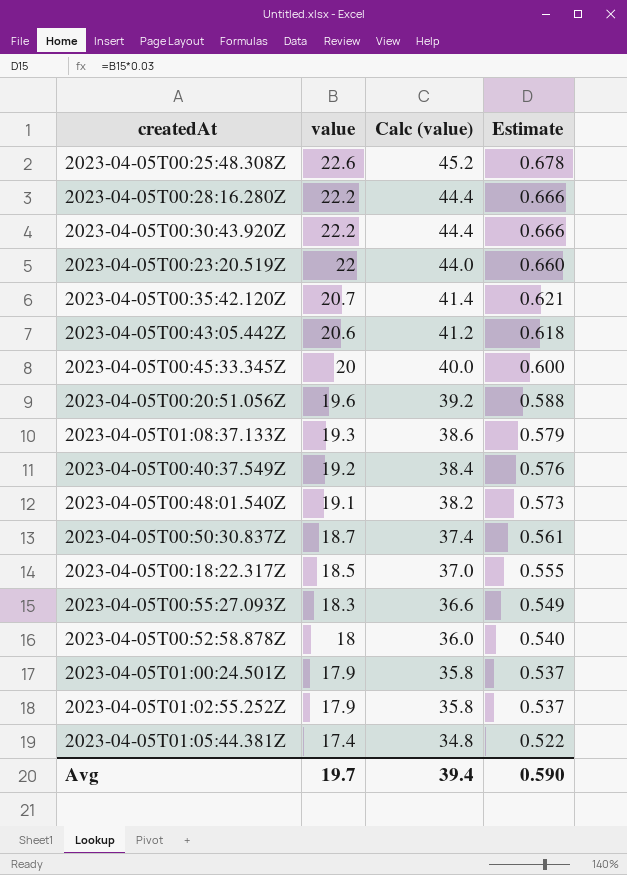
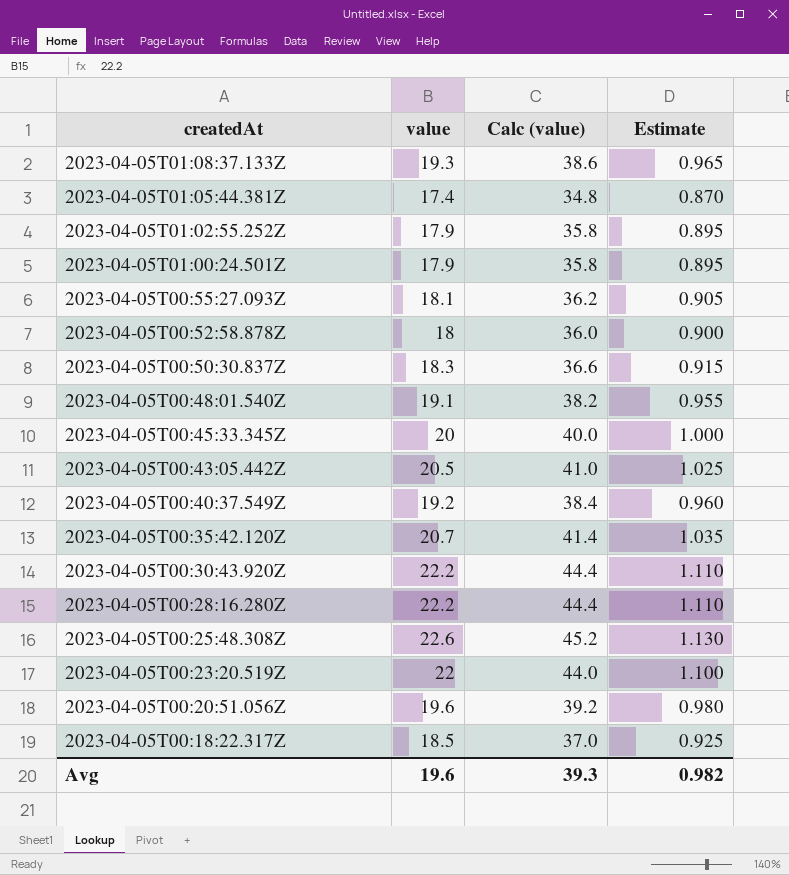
row order: value descending -> createdAt descending
column Estimate | formula: [value] * 0.03 -> [value] * 0.05
2023-04-05T00:55:27.093Z | value: 18.3 -> 18.1
2023-04-05T00:55:27.093Z | Calc (value): 36.6 -> 36.2
2023-04-05T00:50:30.837Z | value: 18.7 -> 18.3
2023-04-05T00:50:30.837Z | Calc (value): 37.4 -> 36.6
2023-04-05T00:43:05.442Z | value: 20.6 -> 20.5
2023-04-05T00:43:05.442Z | Calc (value): 41.2 -> 41.0
Avg | value: 19.7 -> 19.6
Avg | Calc (value): 39.4 -> 39.3
Avg | Estimate: 0.590 -> 0.982

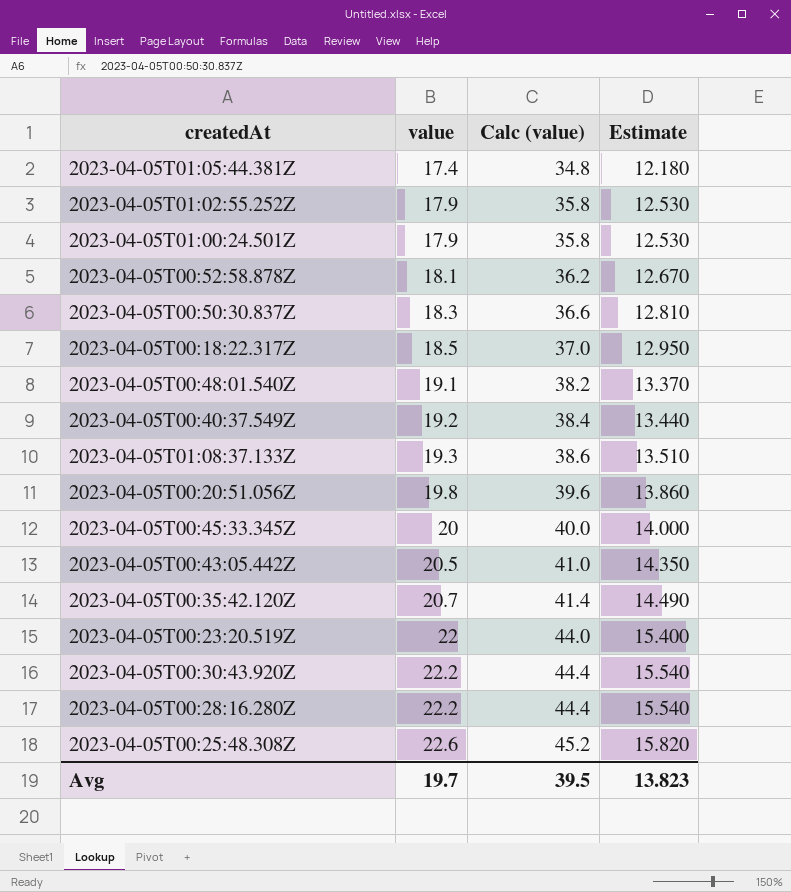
row order: createdAt descending -> value ascending
column Estimate | formula: [value] * 0.05 -> [value] * 0.7
row 2023-04-05T00:55:27.093Z: 18.1 | 36.2 | 0.905 -> none
2023-04-05T00:52:58.878Z | value: 18 -> 18.1
2023-04-05T00:52:58.878Z | Calc (value): 36.0 -> 36.2
2023-04-05T00:20:51.056Z | value: 19.6 -> 19.8
2023-04-05T00:20:51.056Z | Calc (value): 39.2 -> 39.6
Avg | value: 19.6 -> 19.7
Avg | Calc (value): 39.3 -> 39.5
Avg | Estimate: 0.982 -> 13.823

